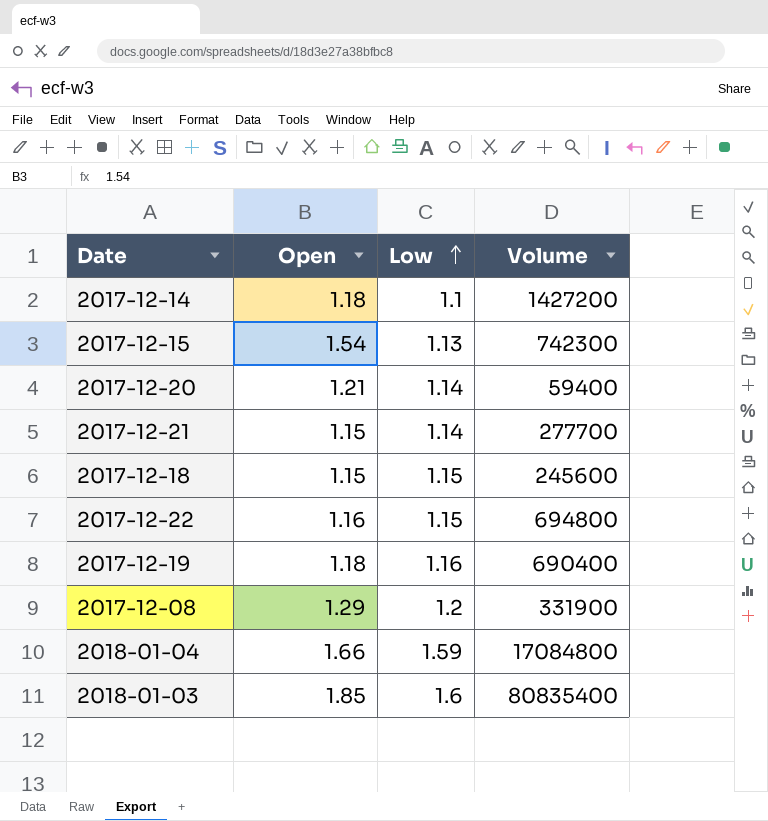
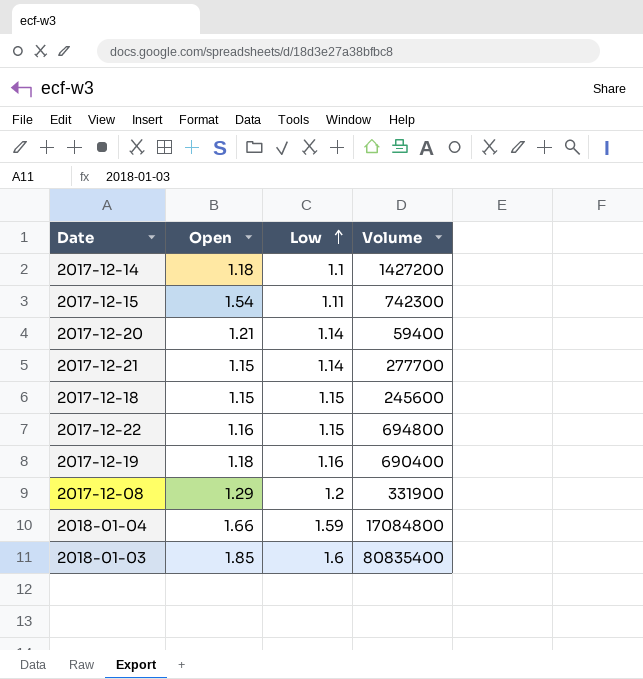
2017-12-15 | Low: 1.13 -> 1.11

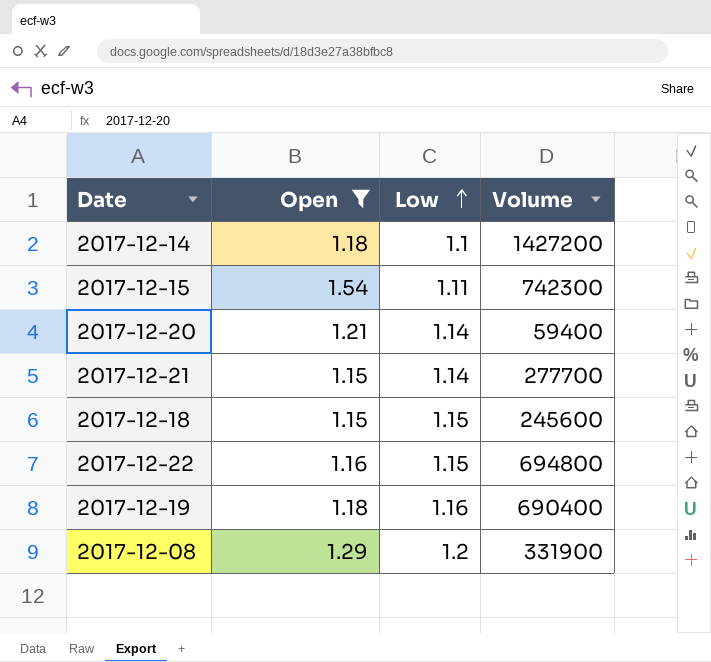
filter: none -> Open <= 1.54

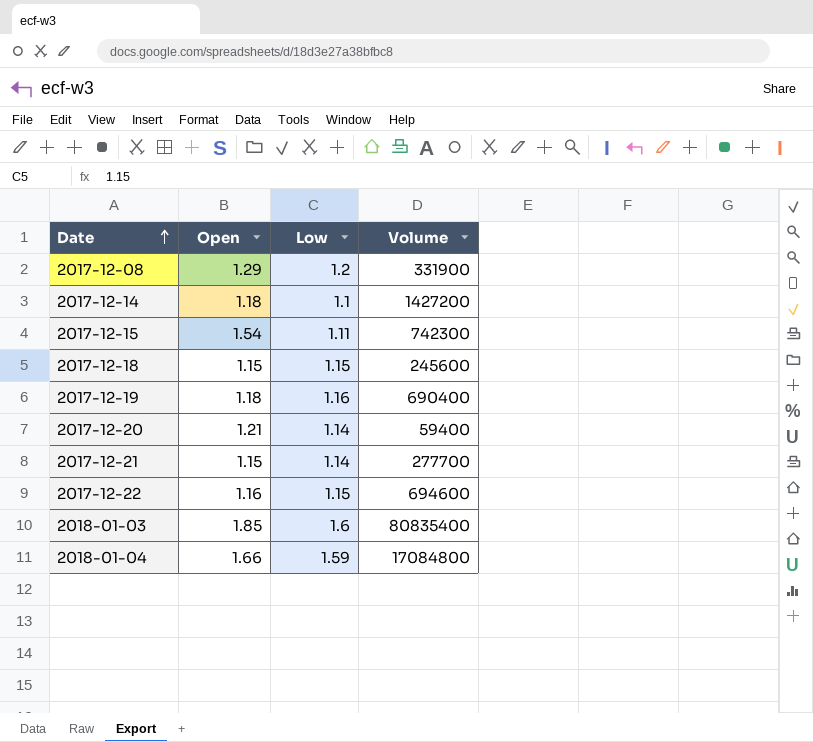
filter: Open <= 1.54 -> none
row order: Low ascending -> Date ascending
2017-12-22 | Volume: 694800 -> 694600

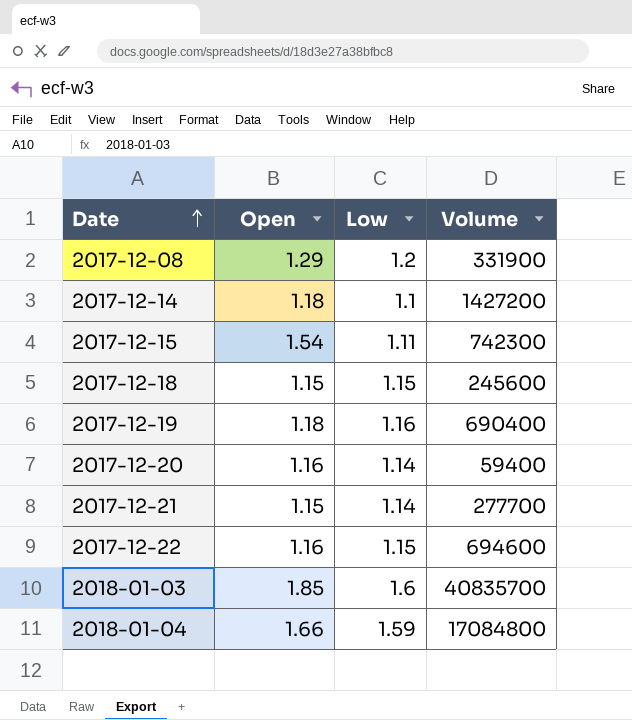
2017-12-20 | Open: 1.21 -> 1.16
2018-01-03 | Volume: 80835400 -> 40835700

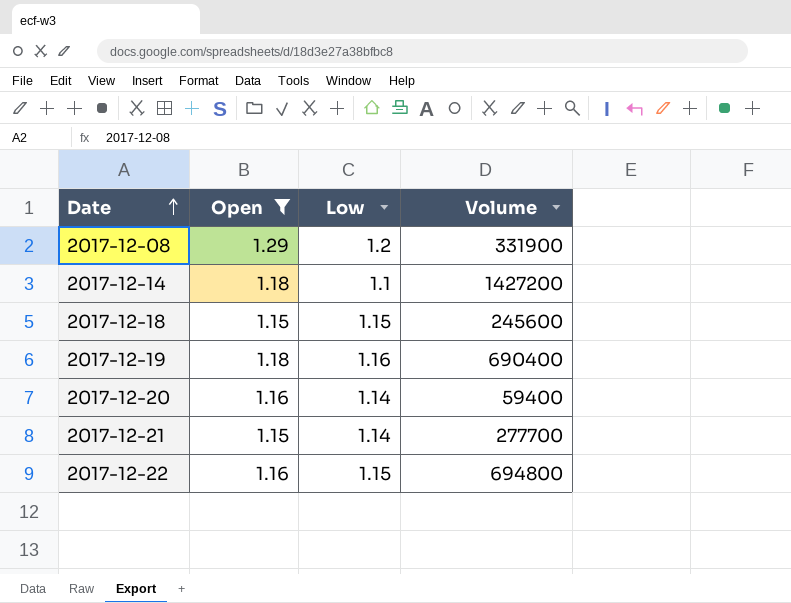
filter: none -> Open <= 1.29
2017-12-22 | Volume: 694600 -> 694800

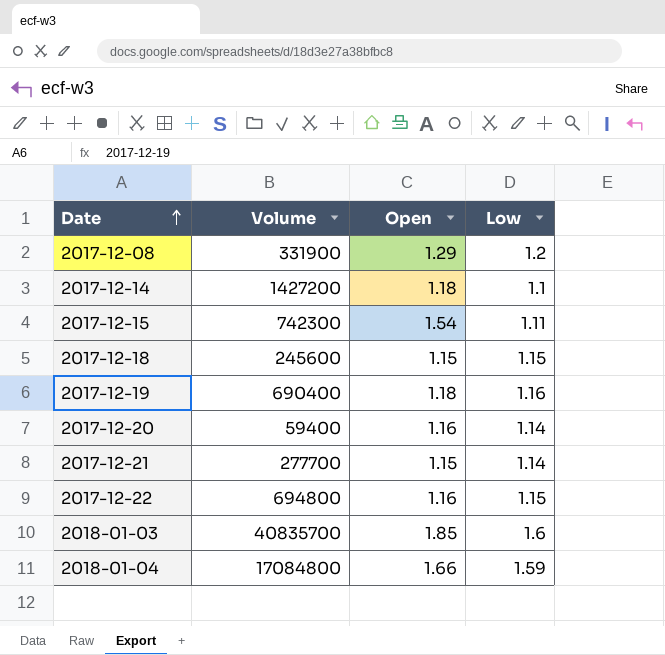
filter: Open <= 1.29 -> none
column Volume | position: 4 -> 2

